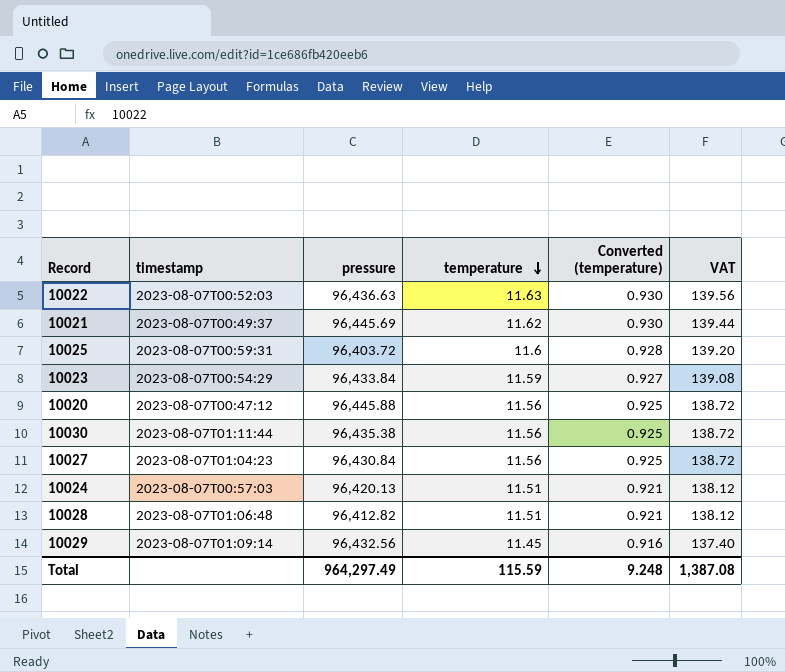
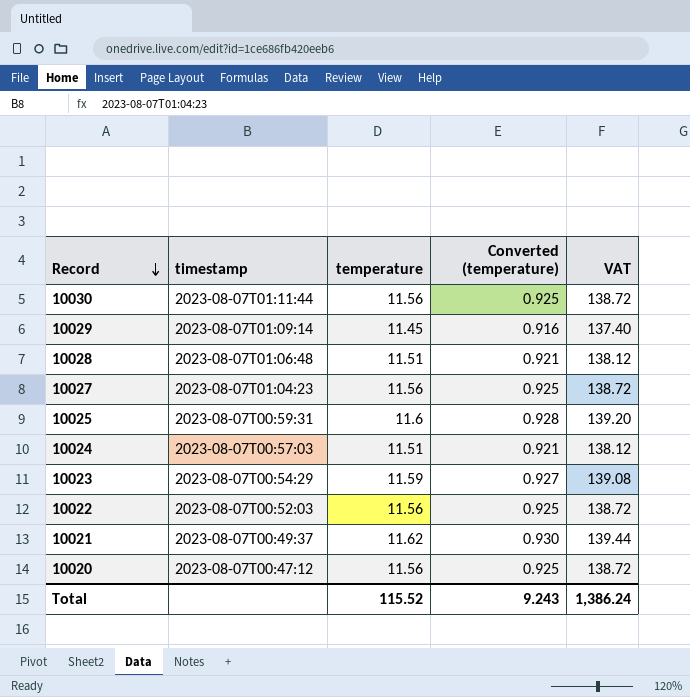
row order: temperature descending -> Record descending
column pressure | position: 3 -> none
10022 | temperature: 11.63 -> 11.56
10022 | Converted (temperature): 0.930 -> 0.925
10022 | VAT: 139.56 -> 138.72
Total | temperature: 115.59 -> 115.52
Total | Converted (temperature): 9.248 -> 9.243
Total | VAT: 1,387.08 -> 1,386.24

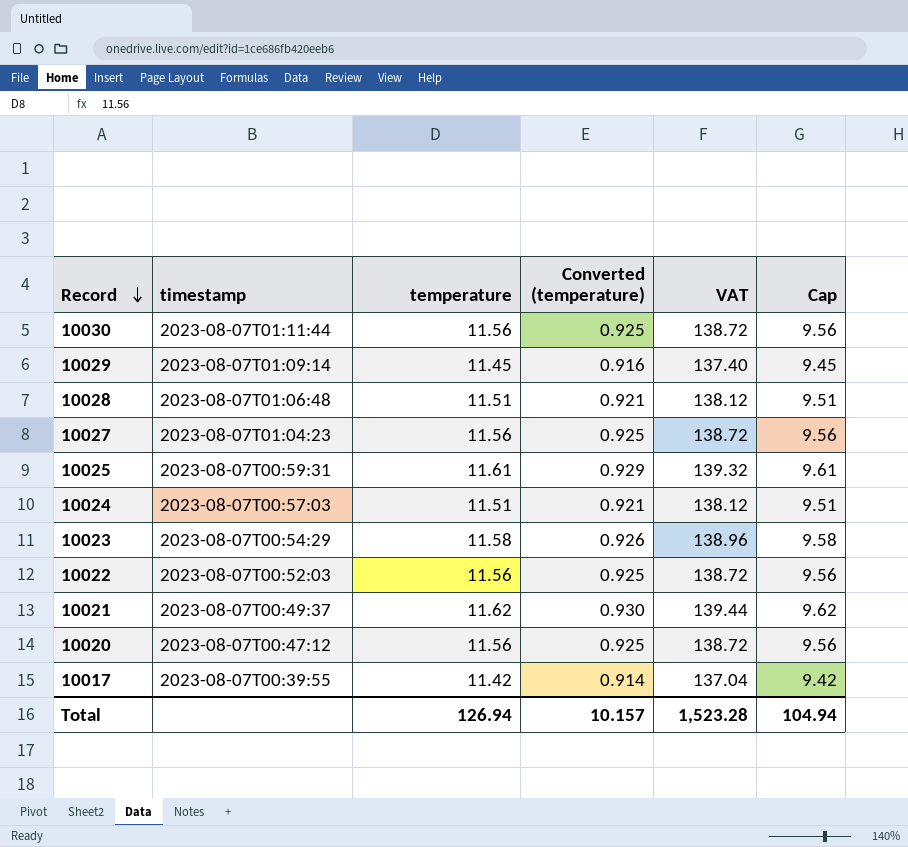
column Cap | formula: none -> [temperature] - 2
10025 | temperature: 11.6 -> 11.61
10025 | Converted (temperature): 0.928 -> 0.929
10025 | VAT: 139.20 -> 139.32
10023 | temperature: 11.59 -> 11.58
10023 | Converted (temperature): 0.927 -> 0.926
10023 | VAT: 139.08 -> 138.96
row 10017: none -> 2023-08-07T00:39:55 | 11.42 | 0.914 | 137.04 | 9.42
Total | temperature: 115.52 -> 126.94
Total | Converted (temperature): 9.243 -> 10.157
Total | VAT: 1,386.24 -> 1,523.28

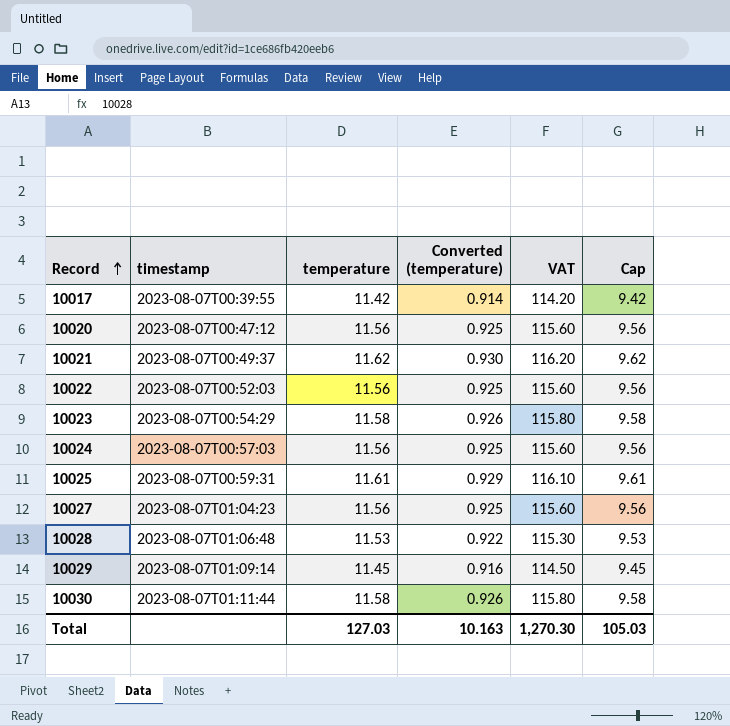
row order: Record descending -> Record ascending
column VAT | formula: [temperature] * 12 -> [temperature] * 10
10024 | temperature: 11.51 -> 11.56
10024 | Converted (temperature): 0.921 -> 0.925
10024 | Cap: 9.51 -> 9.56
10028 | temperature: 11.51 -> 11.53
10028 | Converted (temperature): 0.921 -> 0.922
10028 | Cap: 9.51 -> 9.53
10030 | temperature: 11.56 -> 11.58
10030 | Converted (temperature): 0.925 -> 0.926
10030 | Cap: 9.56 -> 9.58
Total | temperature: 126.94 -> 127.03
Total | Converted (temperature): 10.157 -> 10.163
Total | VAT: 1,523.28 -> 1,270.30
Total | Cap: 104.94 -> 105.03

